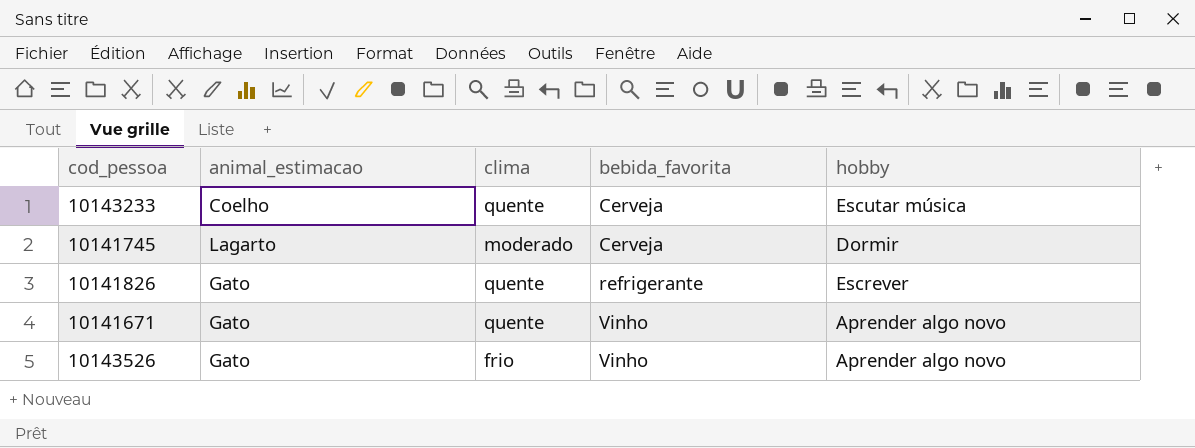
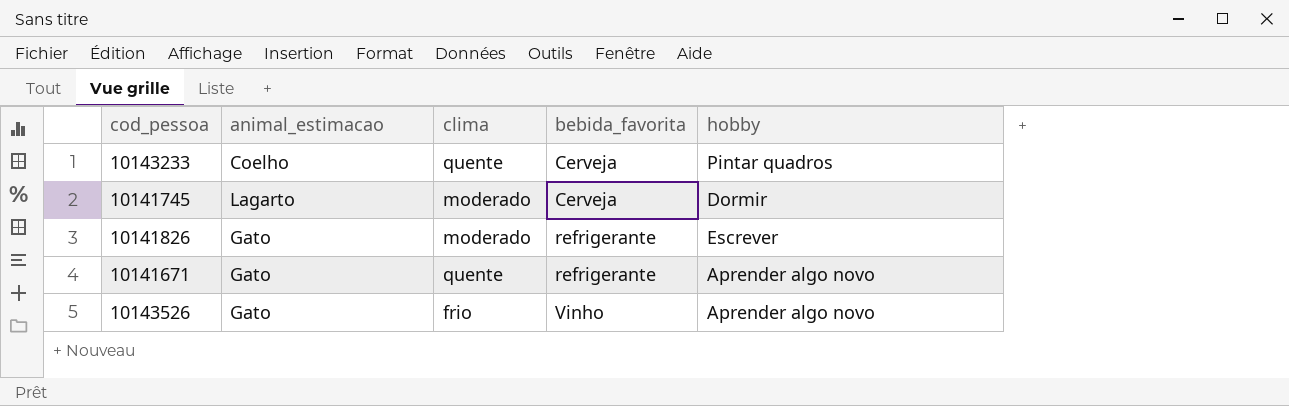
10143233 | hobby: Escutar música -> Pintar quadros
10141826 | clima: quente -> moderado
10141671 | bebida_favorita: Vinho -> refrigerante

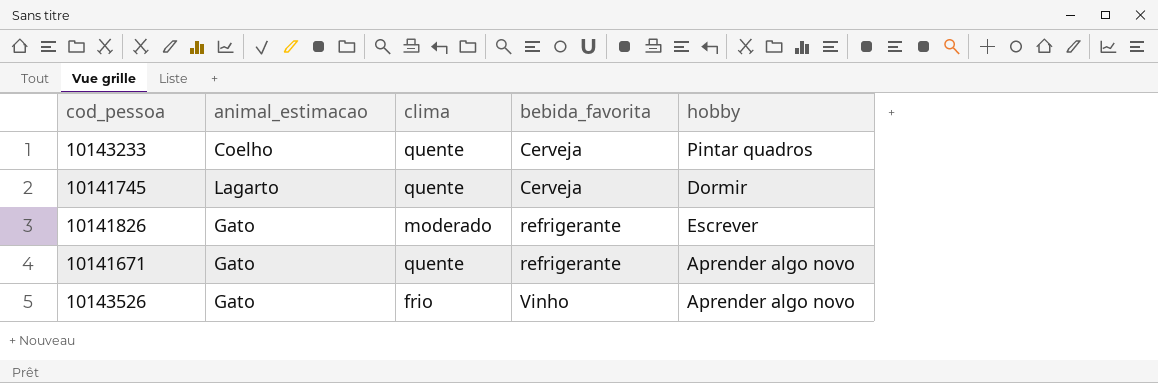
10141745 | clima: moderado -> quente

